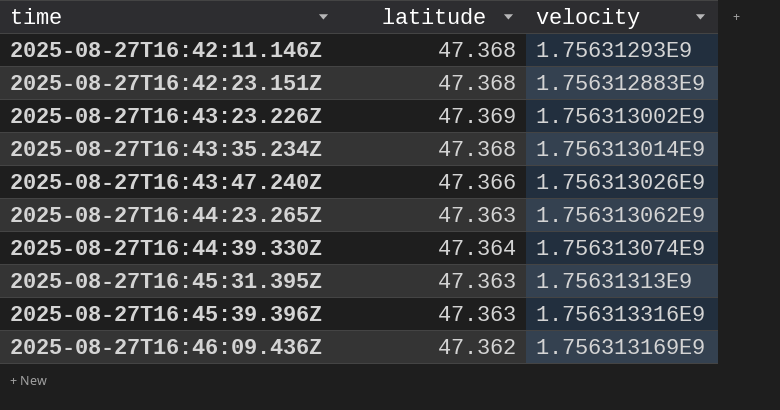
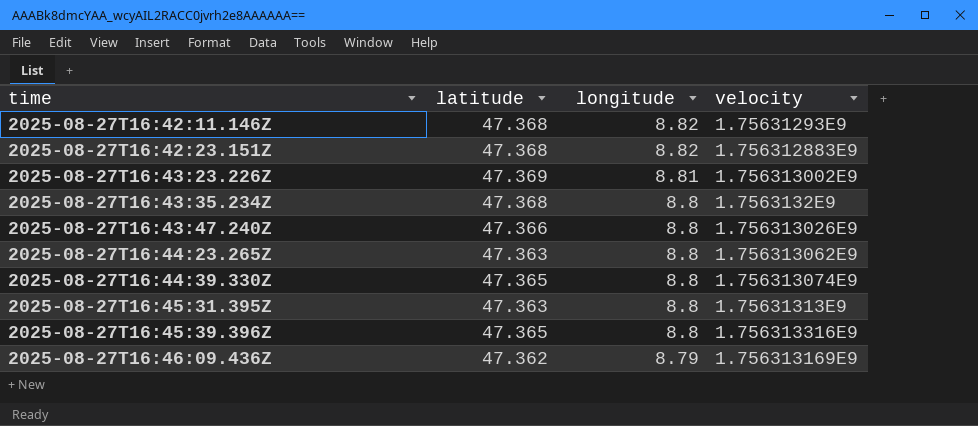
column longitude | position: none -> 3
2025-08-27T16:43:35.234Z | velocity: 1.756313014E9 -> 1.7563132E9
2025-08-27T16:44:39.330Z | latitude: 47.364 -> 47.365
2025-08-27T16:45:39.396Z | latitude: 47.363 -> 47.365

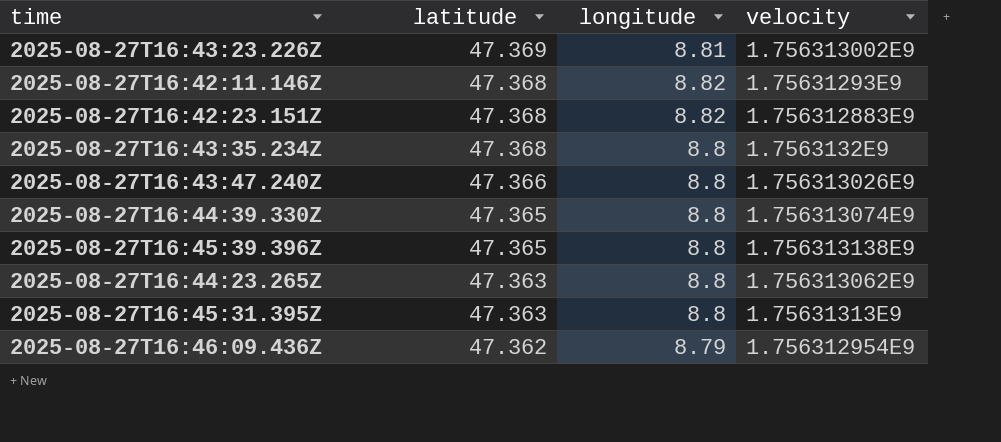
row order: time ascending -> latitude descending
2025-08-27T16:45:39.396Z | velocity: 1.756313316E9 -> 1.756313138E9
2025-08-27T16:46:09.436Z | velocity: 1.756313169E9 -> 1.756312954E9

